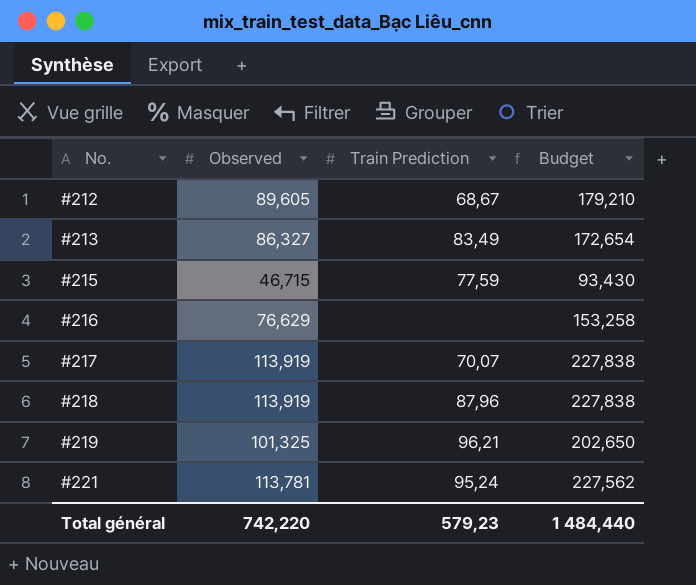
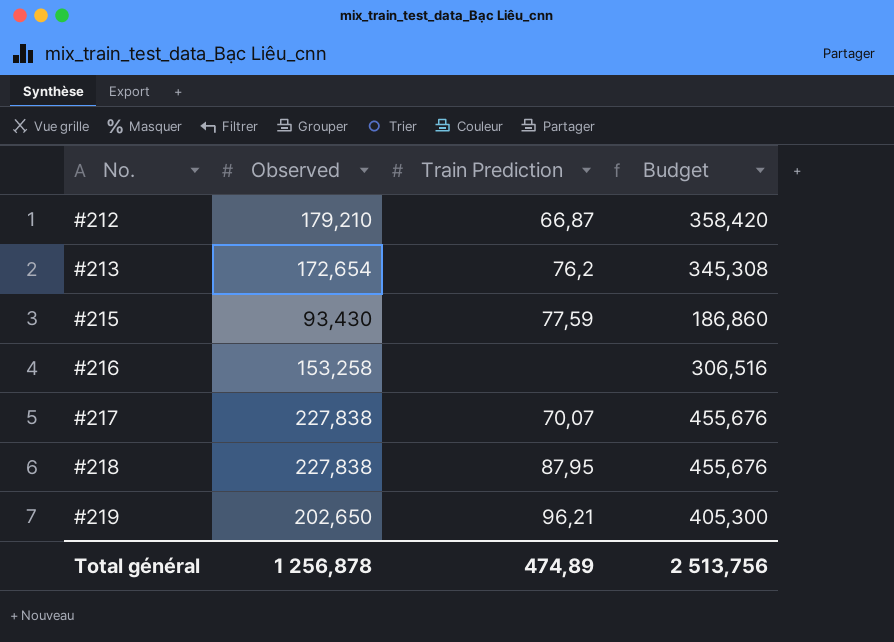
row #221: 113,781 | 95,24 | 227,562 -> none
#212 | Observed: 89,605 -> 179,210
#212 | Train Prediction: 68,67 -> 66,87
#212 | Budget: 179,210 -> 358,420
#213 | Observed: 86,327 -> 172,654
#213 | Train Prediction: 83,49 -> 76,2
#213 | Budget: 172,654 -> 345,308
#215 | Observed: 46,715 -> 93,430
#215 | Budget: 93,430 -> 186,860
#216 | Observed: 76,629 -> 153,258
#216 | Budget: 153,258 -> 306,516
#217 | Observed: 113,919 -> 227,838
#217 | Budget: 227,838 -> 455,676
#218 | Observed: 113,919 -> 227,838
#218 | Train Prediction: 87,96 -> 87,95
#218 | Budget: 227,838 -> 455,676
#219 | Observed: 101,325 -> 202,650
#219 | Budget: 202,650 -> 405,300
Total général | Observed: 742,220 -> 1 256,878
Total général | Train Prediction: 579,23 -> 474,89
Total général | Budget: 1 484,440 -> 2 513,756

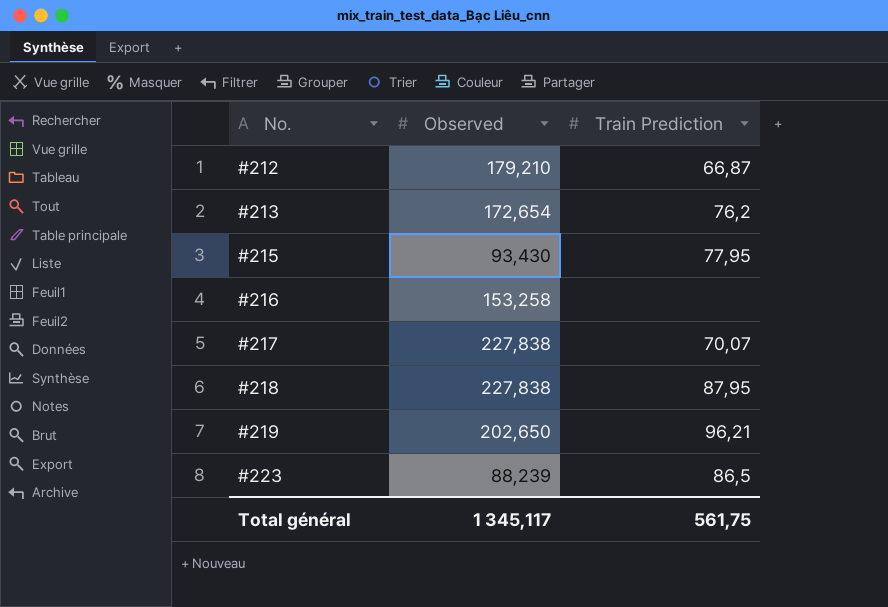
column Budget | formula: [Observed] * 2 -> none
#215 | Train Prediction: 77,59 -> 77,95
row #223: none -> 88,239 | 86,5
Total général | Observed: 1 256,878 -> 1 345,117
Total général | Train Prediction: 474,89 -> 561,75

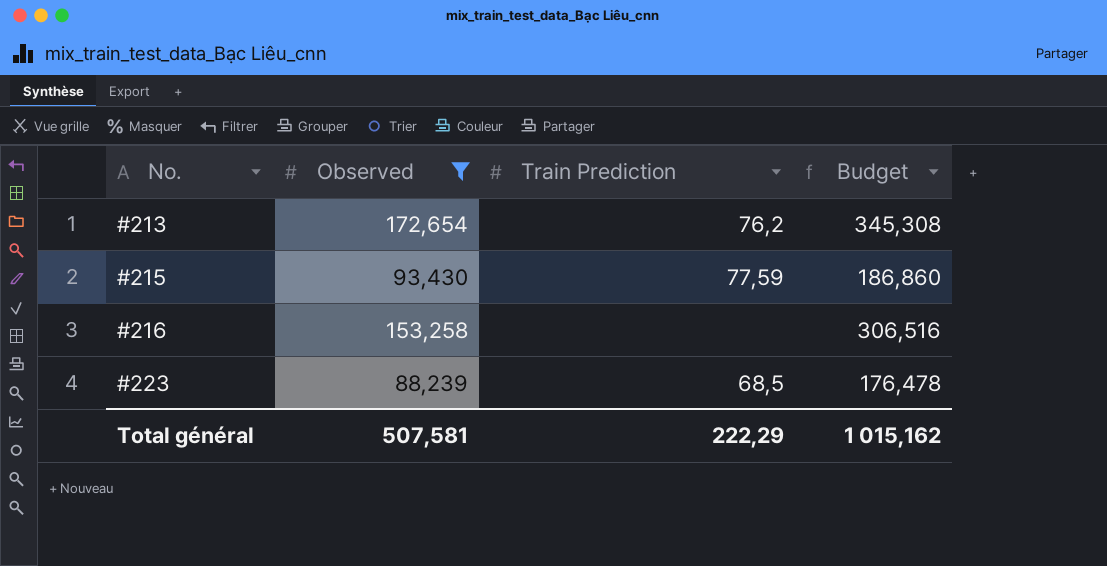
filter: none -> Observed <= 172,654
column Budget | formula: none -> [Observed] * 2
#215 | Train Prediction: 77,95 -> 77,59
#223 | Train Prediction: 86,5 -> 68,5
Total général | Observed: 1 345,117 -> 507,581
Total général | Train Prediction: 561,75 -> 222,29

